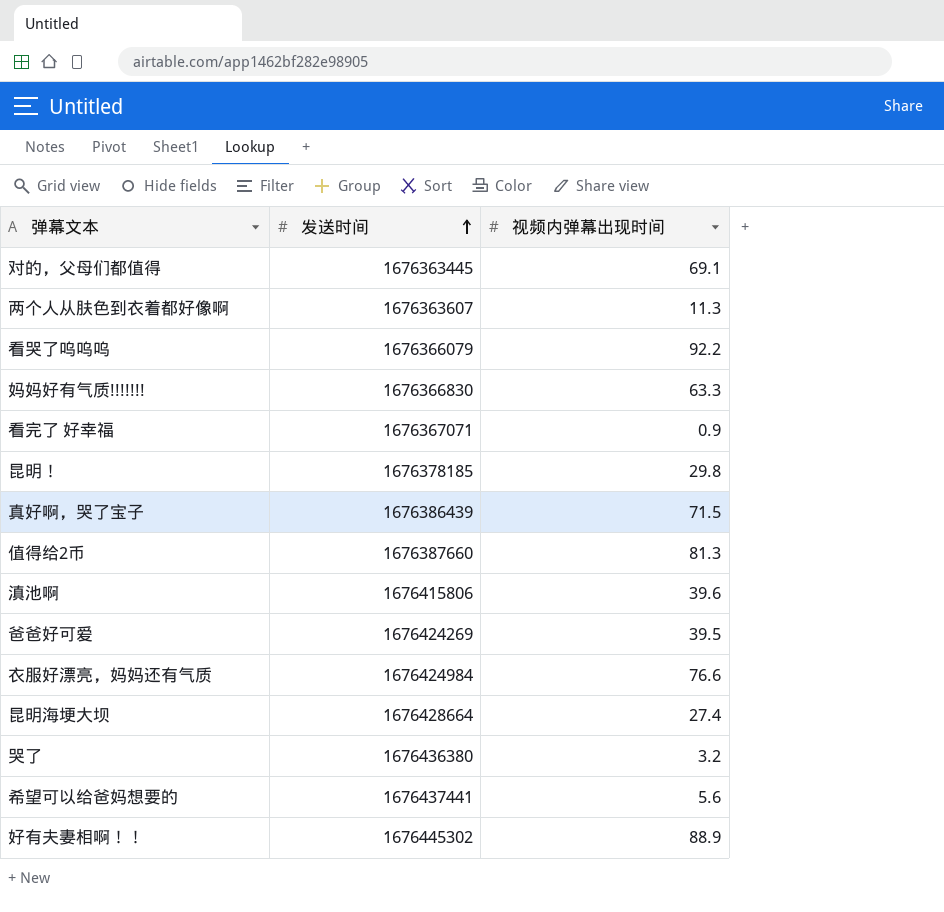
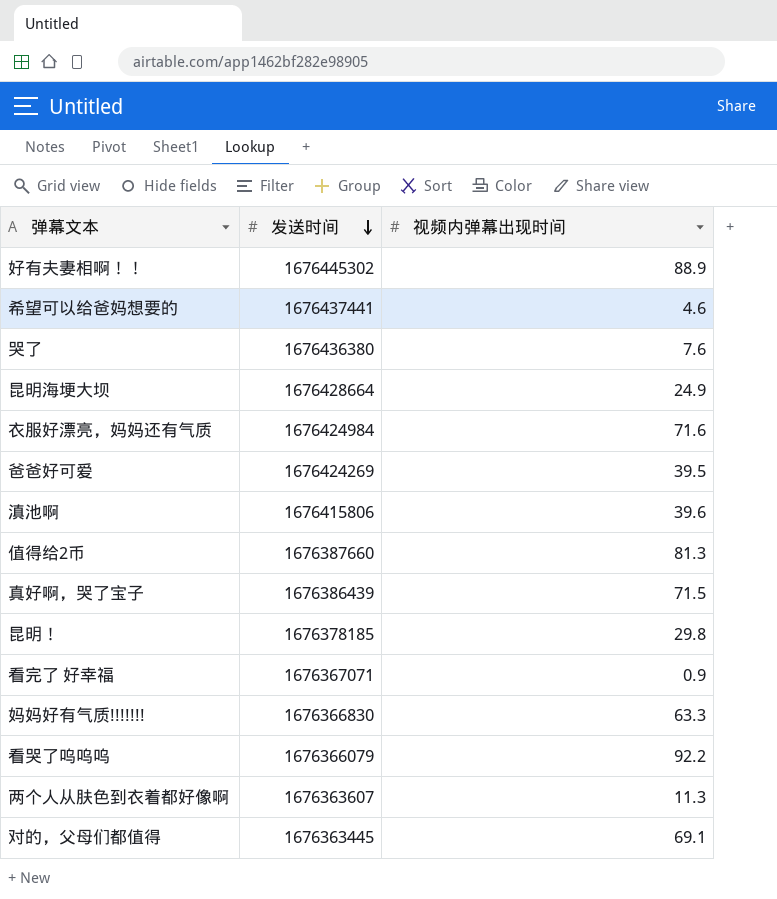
row order: 发送时间 ascending -> 发送时间 descending
希望可以给爸妈想要的 | 视频内弹幕出现时间: 5.6 -> 4.6
哭了 | 视频内弹幕出现时间: 3.2 -> 7.6
昆明海埂大坝 | 视频内弹幕出现时间: 27.4 -> 24.9
衣服好漂亮，妈妈还有气质 | 视频内弹幕出现时间: 76.6 -> 71.6

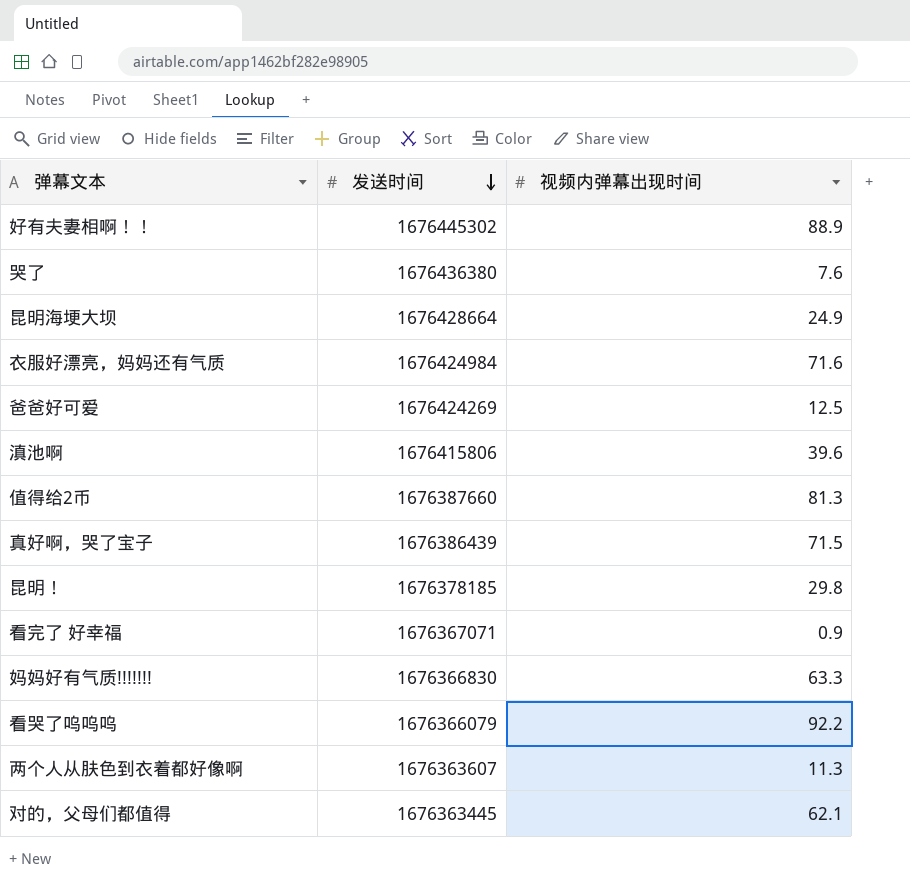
row 希望可以给爸妈想要的: 1676437441 | 4.6 -> none
爸爸好可爱 | 视频内弹幕出现时间: 39.5 -> 12.5
对的，父母们都值得 | 视频内弹幕出现时间: 69.1 -> 62.1

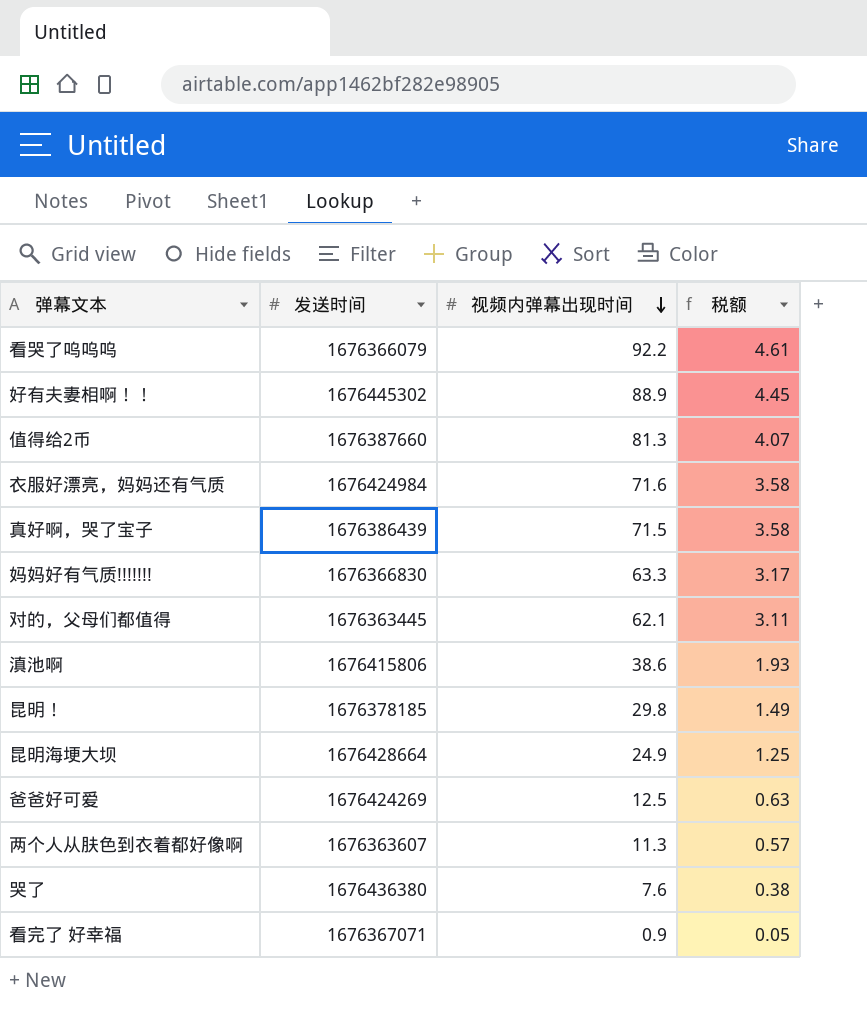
row order: 发送时间 descending -> 视频内弹幕出现时间 descending
column 税额 | formula: none -> [视频内弹幕出现时间] * 0.05
滇池啊 | 视频内弹幕出现时间: 39.6 -> 38.6

